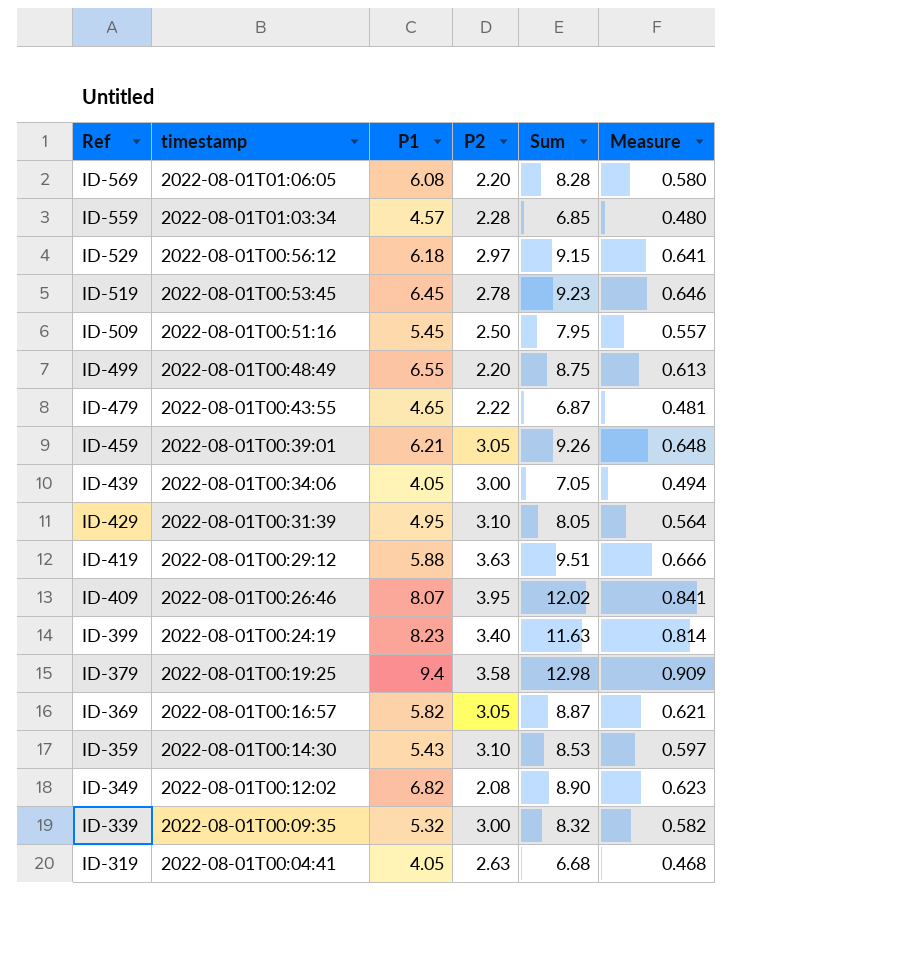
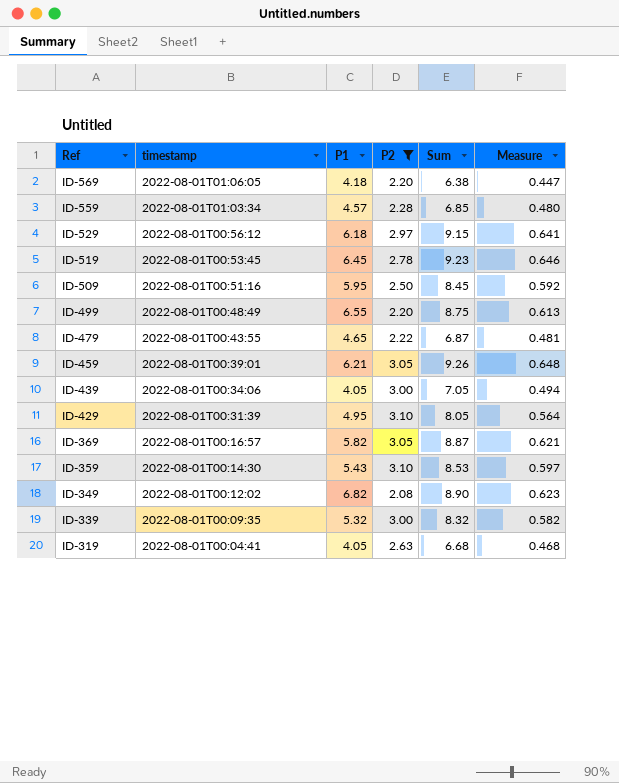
filter: none -> P2 <= 3.10
ID-569 | P1: 6.08 -> 4.18
ID-569 | Sum: 8.28 -> 6.38
ID-569 | Measure: 0.580 -> 0.447
ID-509 | P1: 5.45 -> 5.95
ID-509 | Sum: 7.95 -> 8.45
ID-509 | Measure: 0.557 -> 0.592

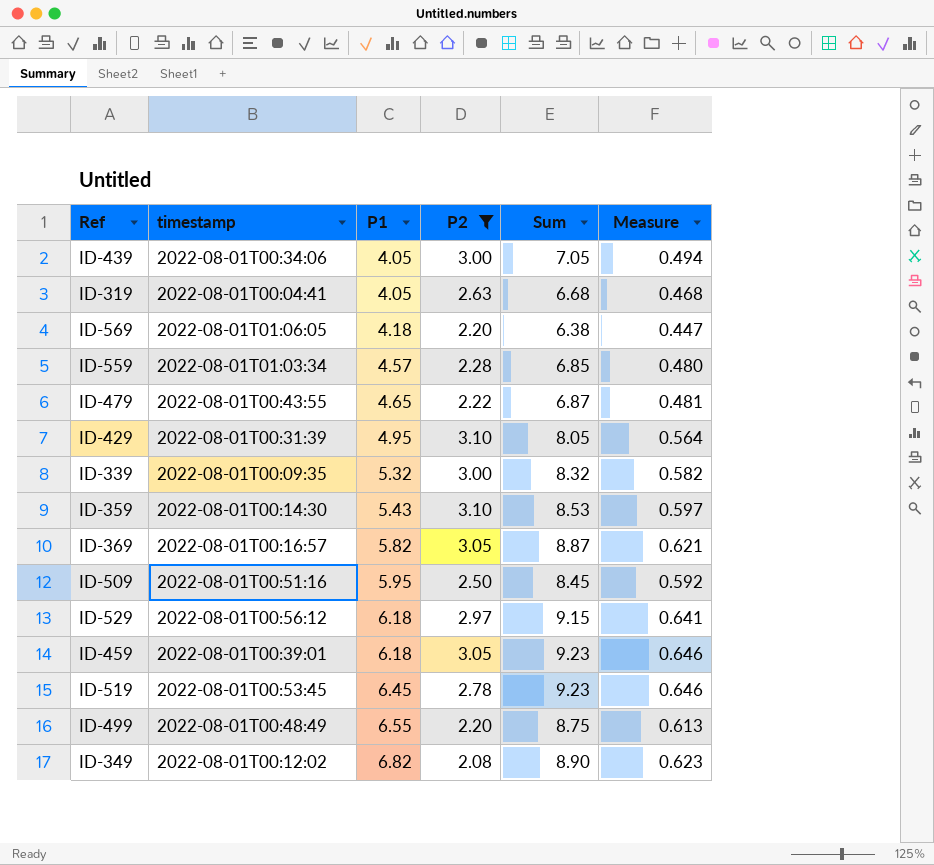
row order: Ref descending -> P1 ascending
ID-459 | P1: 6.21 -> 6.18
ID-459 | Sum: 9.26 -> 9.23
ID-459 | Measure: 0.648 -> 0.646

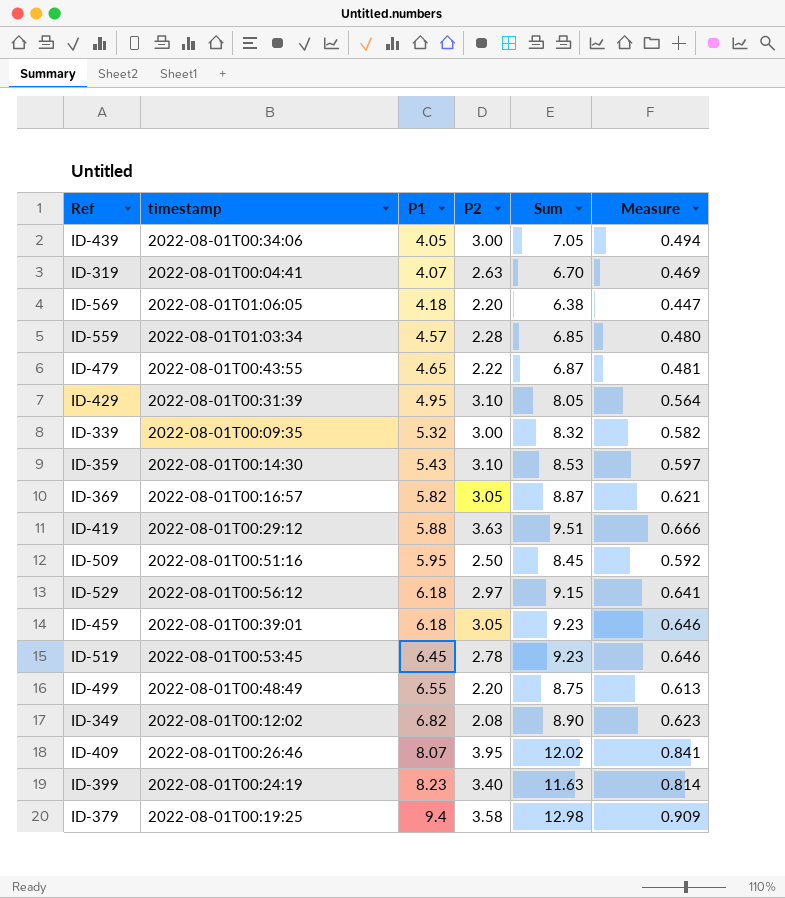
filter: P2 <= 3.10 -> none
ID-319 | P1: 4.05 -> 4.07
ID-319 | Sum: 6.68 -> 6.70
ID-319 | Measure: 0.468 -> 0.469

